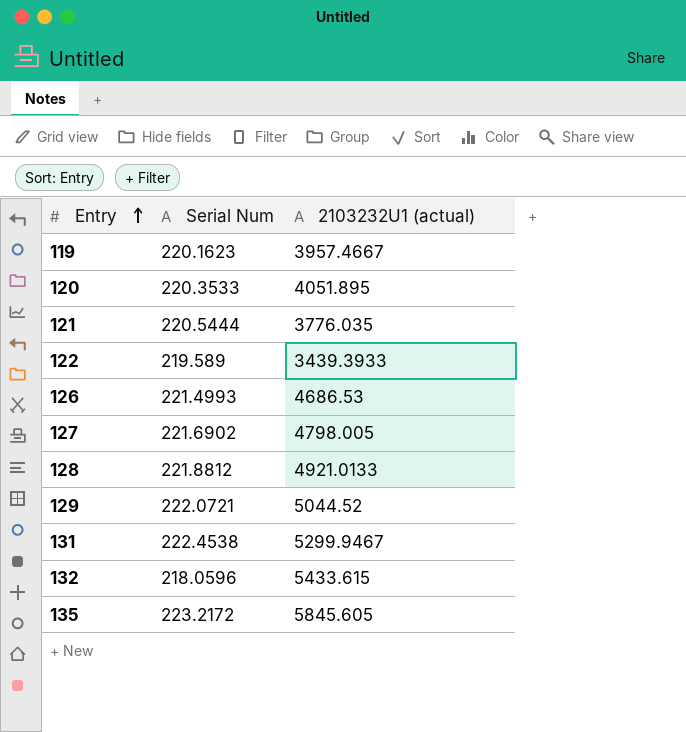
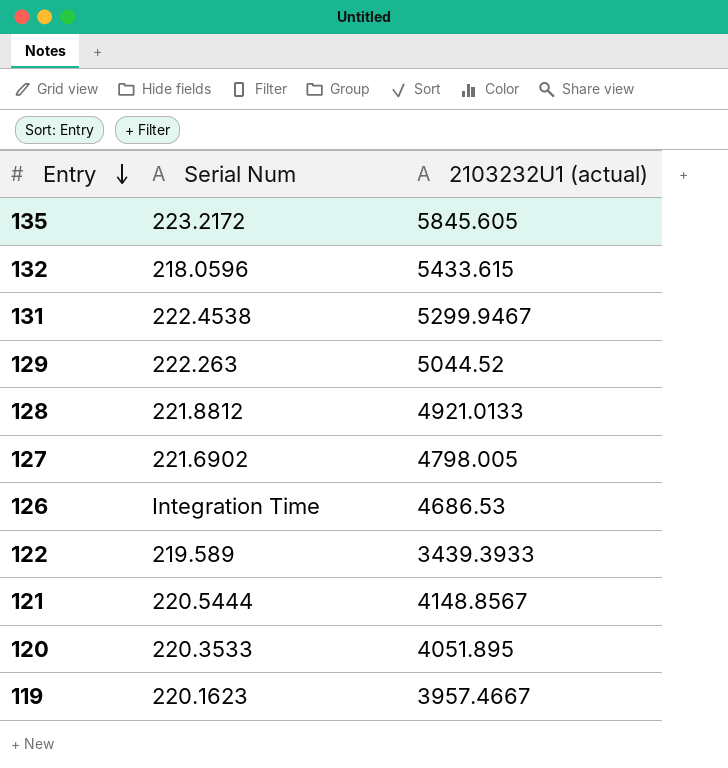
row order: Entry ascending -> Entry descending
129 | Serial Num: 222.0721 -> 222.263
126 | Serial Num: 221.4993 -> Integration Time
121 | 2103232U1 (actual): 3776.035 -> 4148.8567

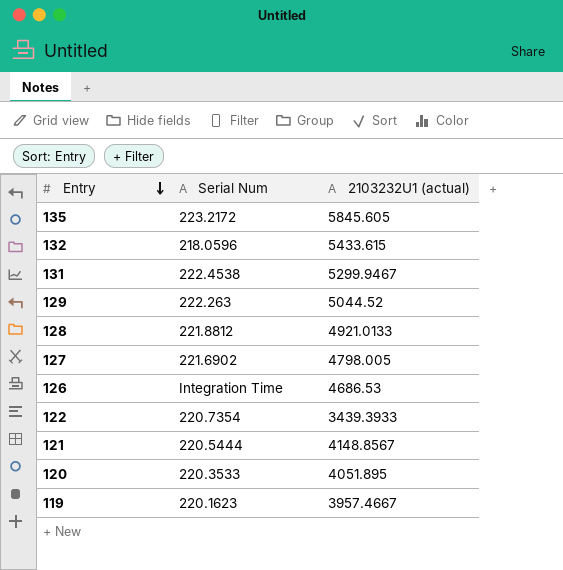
122 | Serial Num: 219.589 -> 220.7354

